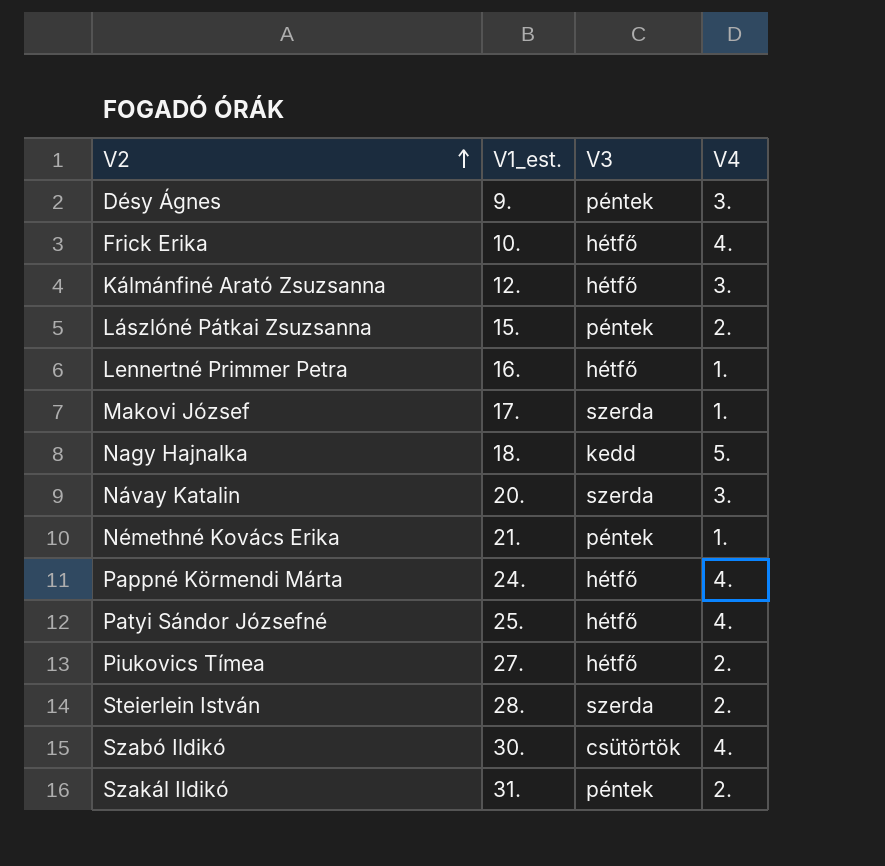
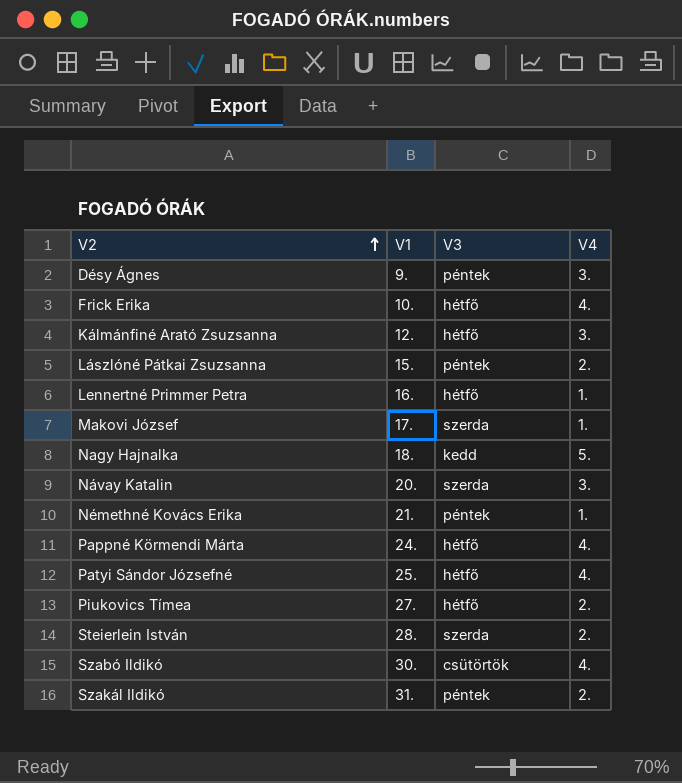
column name: V1_est. -> V1

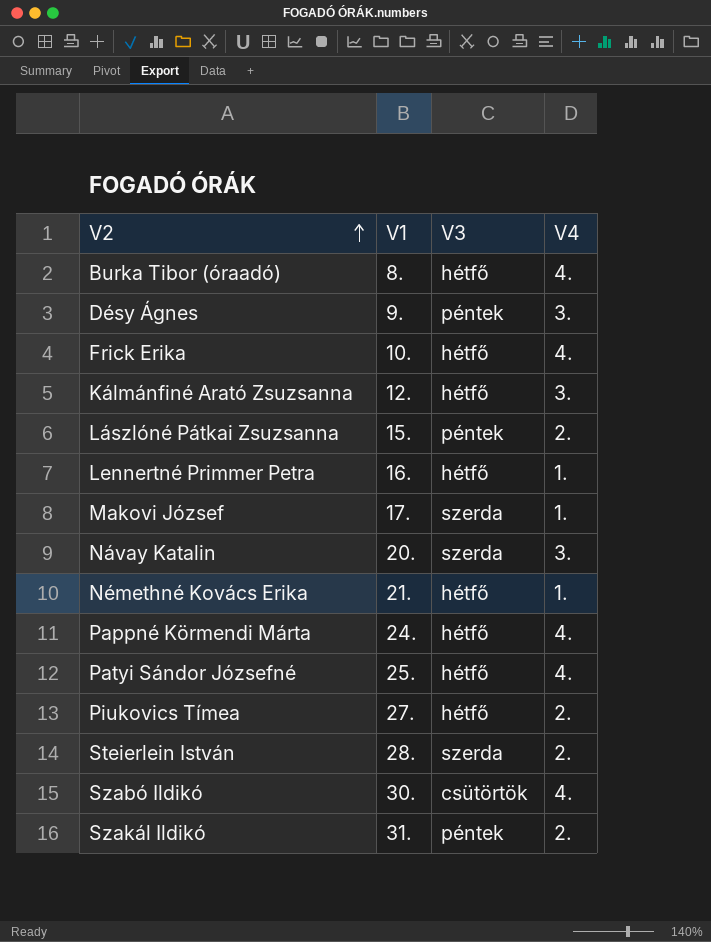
row Nagy Hajnalka: 18. | kedd | 5. -> none
row Burka Tibor (óraadó): none -> 8. | hétfő | 4.
Némethné Kovács Erika | V3: péntek -> hétfő

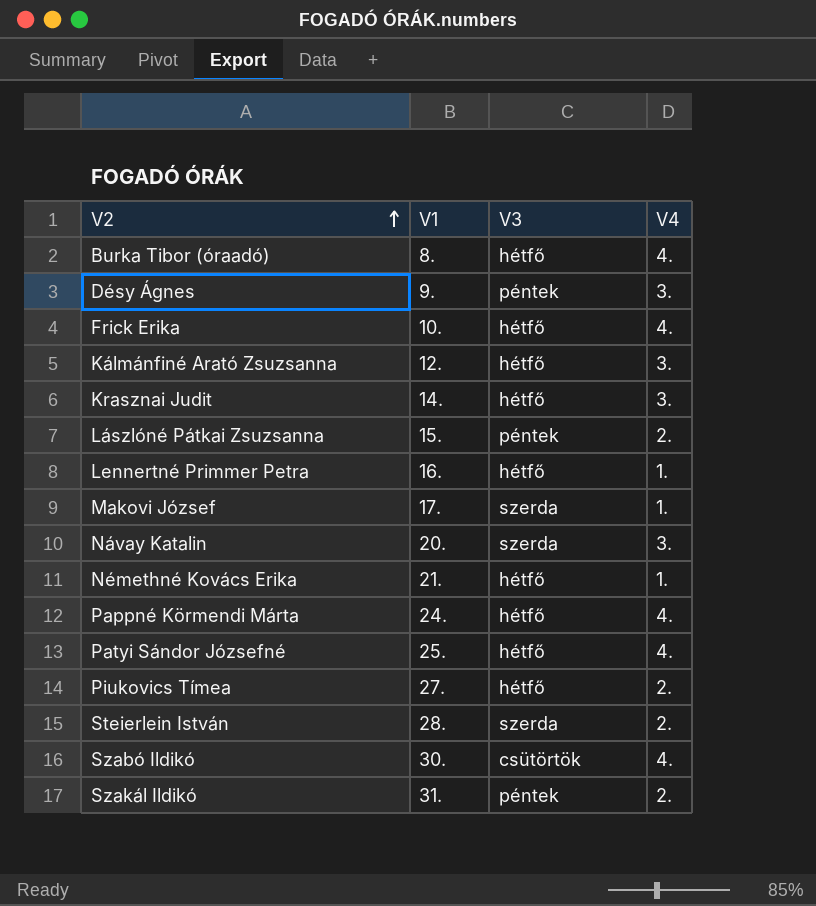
row Krasznai Judit: none -> 14. | hétfő | 3.

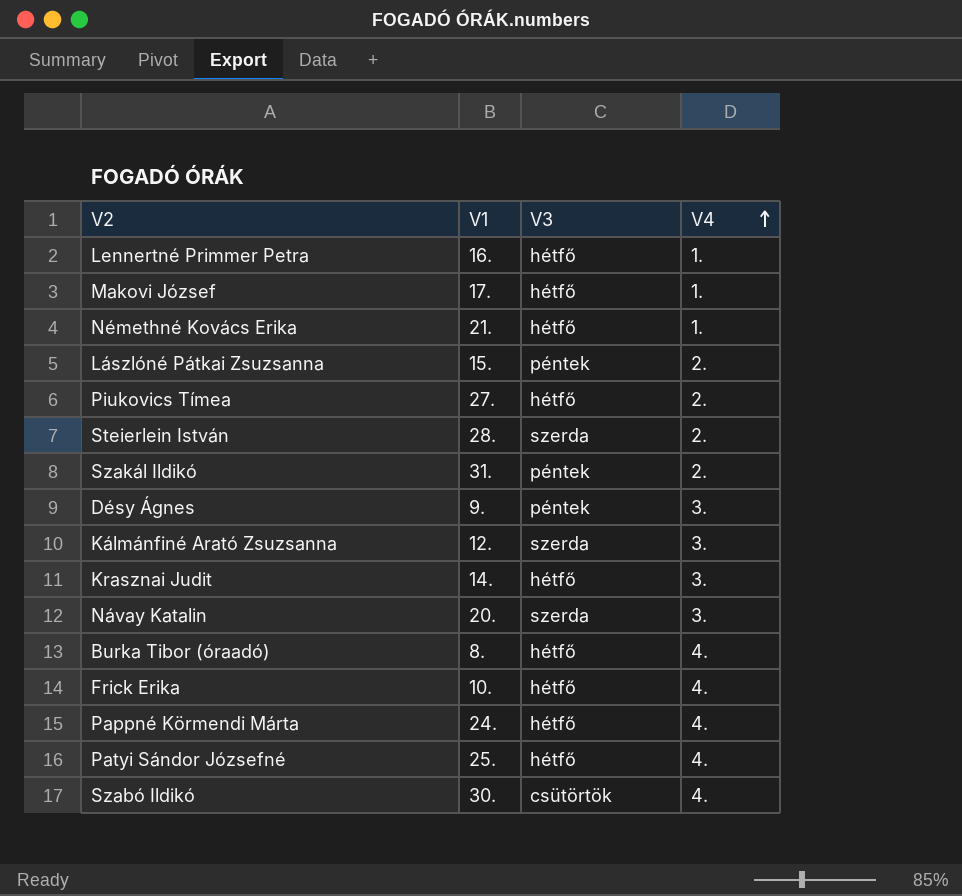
row order: V2 ascending -> V4 ascending
Makovi József | V3: szerda -> hétfő
Kálmánfiné Arató Zsuzsanna | V3: hétfő -> szerda

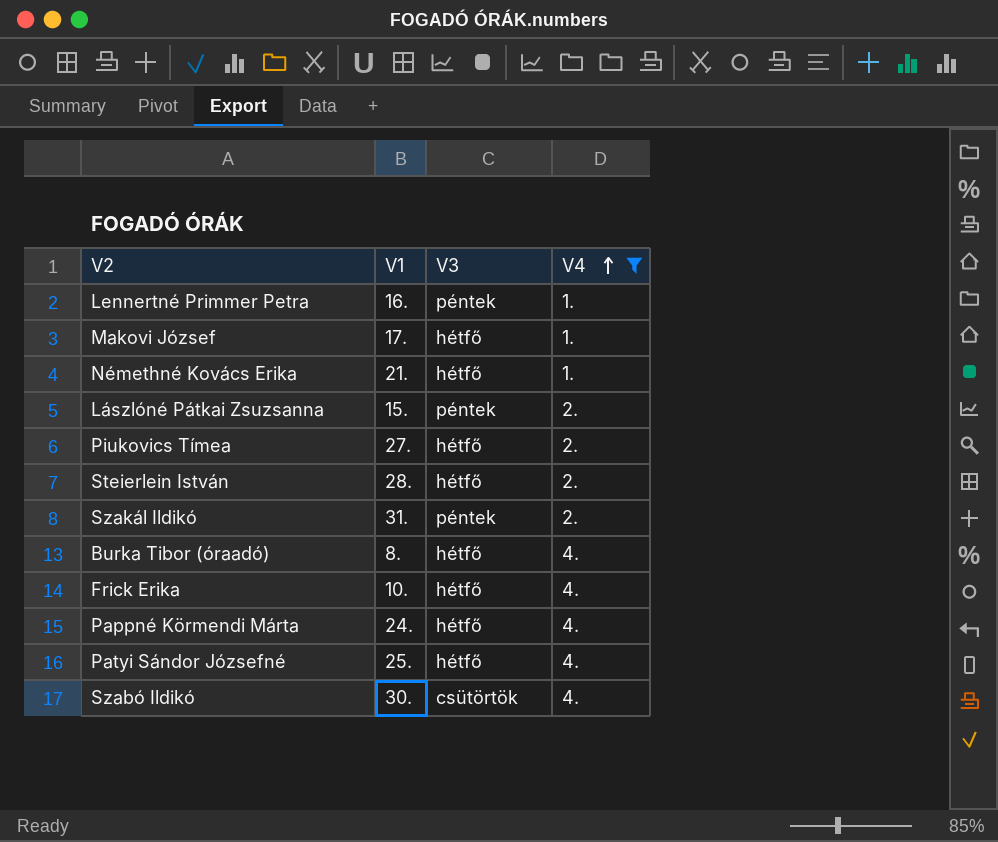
filter: none -> V4 != 3.
Lennertné Primmer Petra | V3: hétfő -> péntek
Steierlein István | V3: szerda -> hétfő

